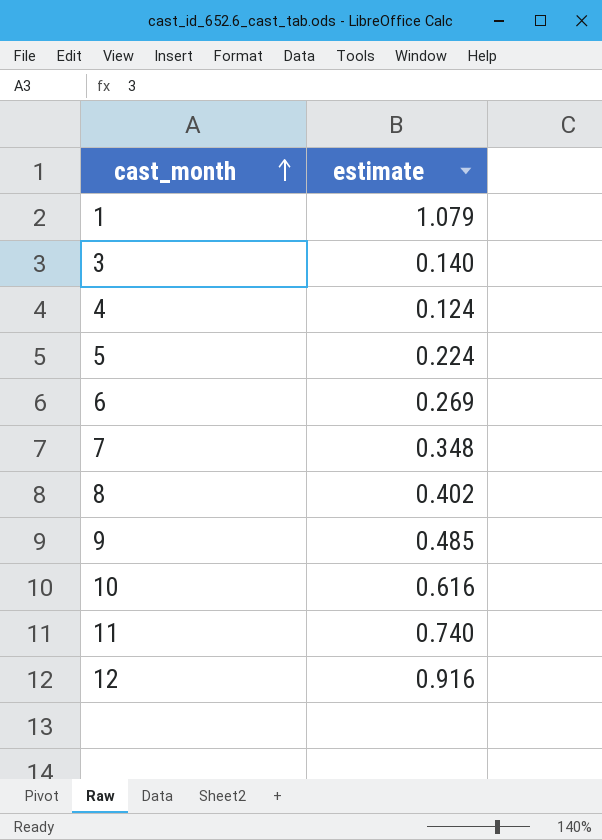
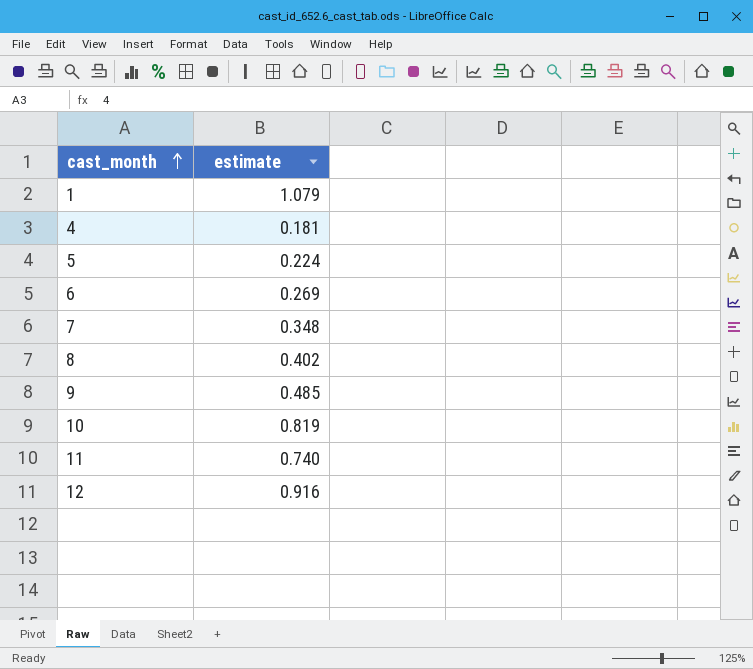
row 3: 0.140 -> none
4 | estimate: 0.124 -> 0.181
10 | estimate: 0.616 -> 0.819

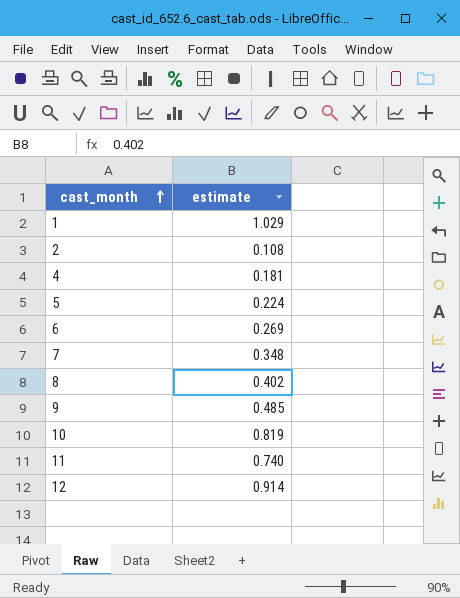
1 | estimate: 1.079 -> 1.029
row 2: none -> 0.108
12 | estimate: 0.916 -> 0.914

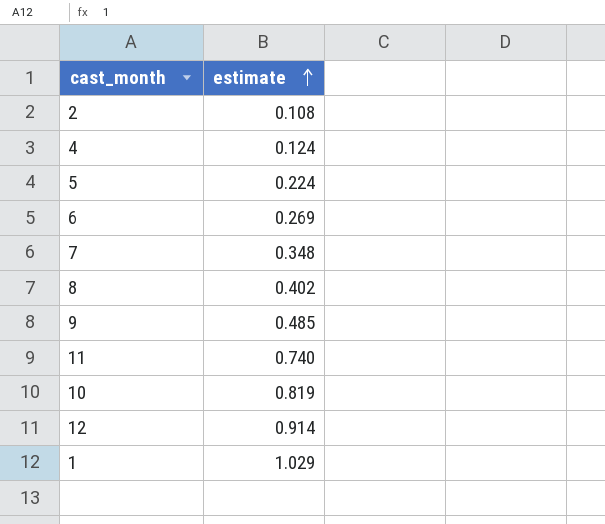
row order: cast_month ascending -> estimate ascending
4 | estimate: 0.181 -> 0.124

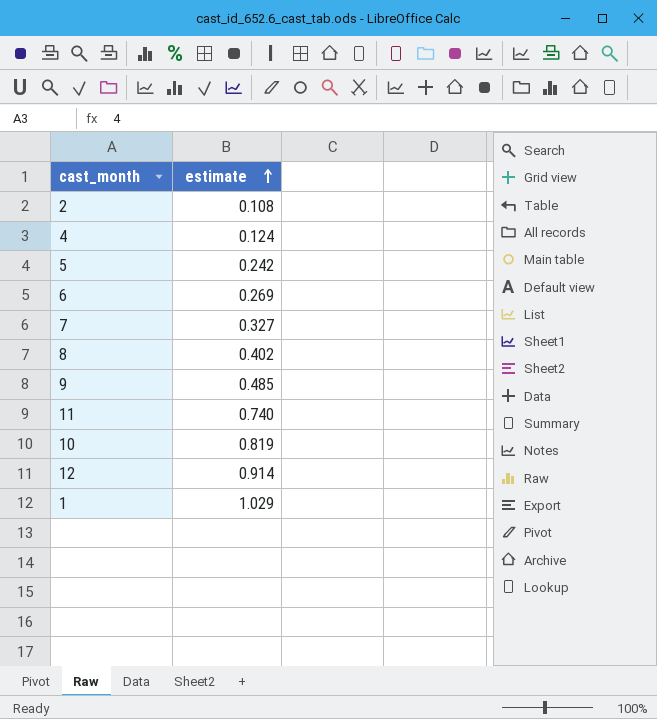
5 | estimate: 0.224 -> 0.242
7 | estimate: 0.348 -> 0.327

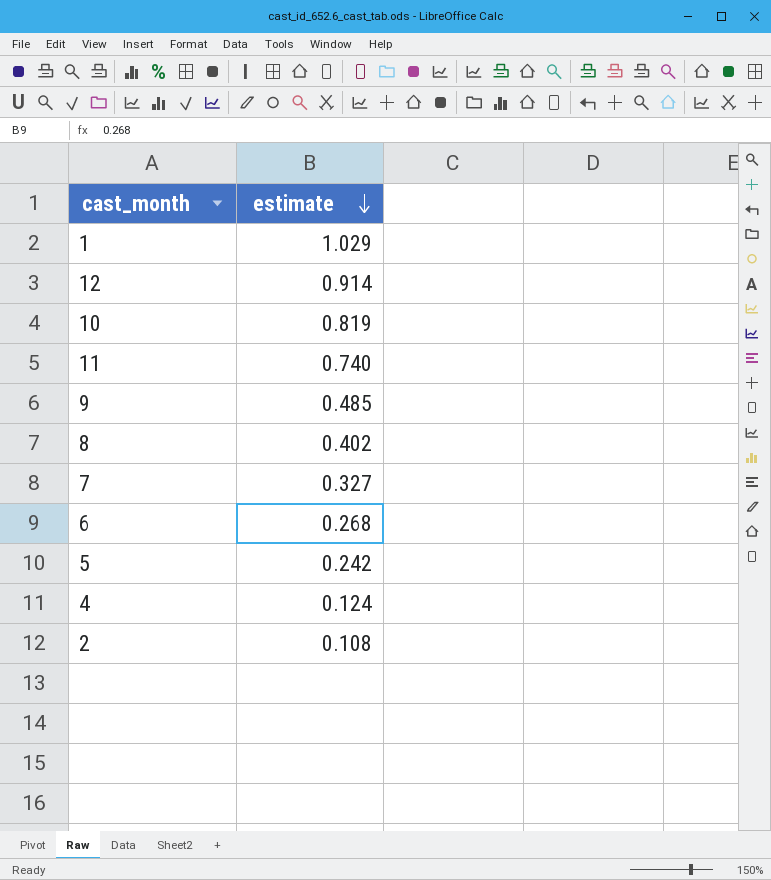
row order: estimate ascending -> estimate descending
6 | estimate: 0.269 -> 0.268

